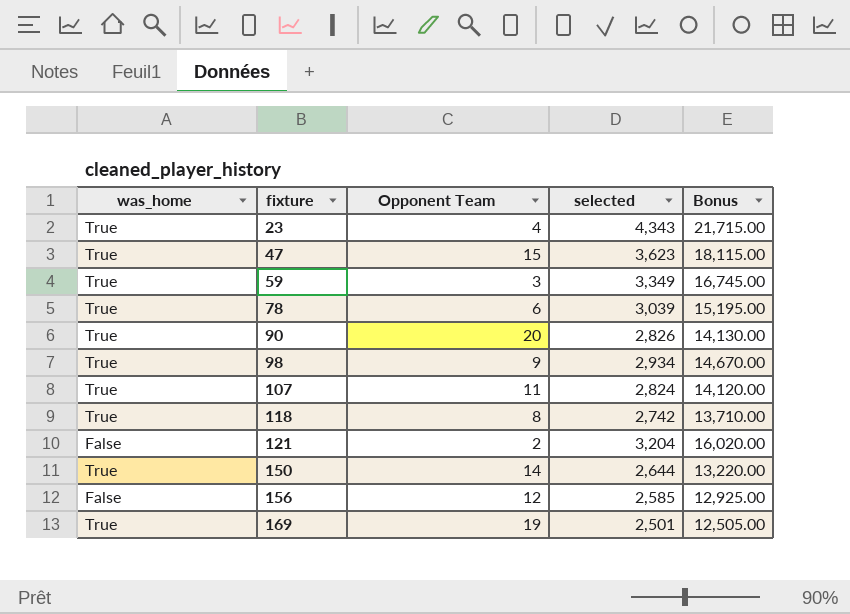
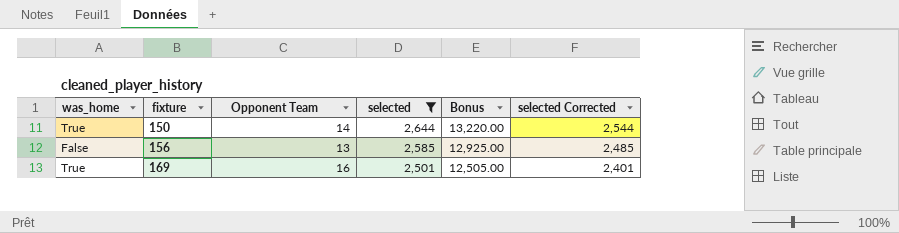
filter: none -> selected <= 2,644
column selected Corrected | formula: none -> [selected] - 100
156 | Opponent Team: 12 -> 13
169 | Opponent Team: 19 -> 16

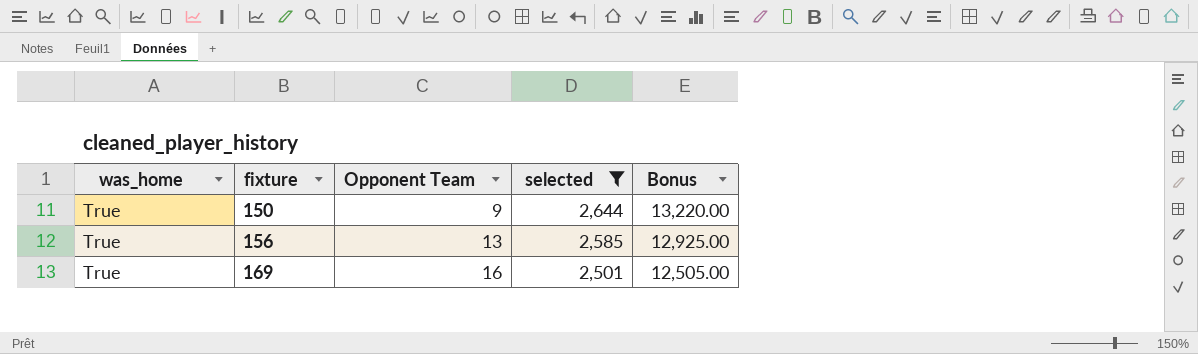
column selected Corrected | formula: [selected] - 100 -> none
150 | Opponent Team: 14 -> 9
156 | was_home: False -> True

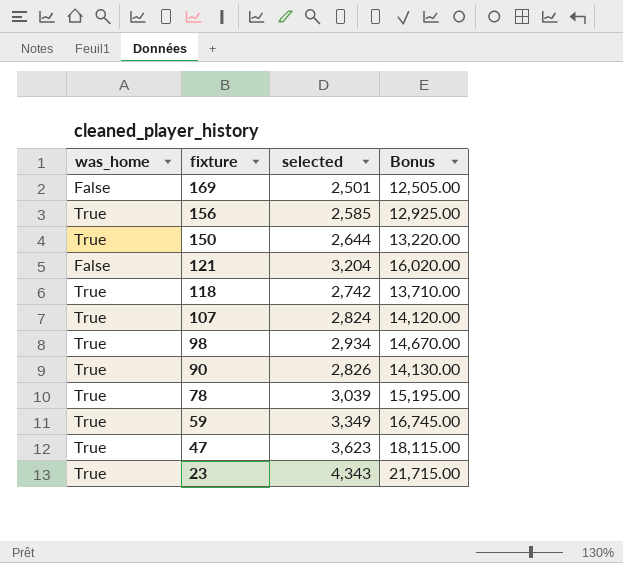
filter: selected <= 2,644 -> none
row order: fixture ascending -> fixture descending
column Opponent Team | position: 3 -> none
169 | was_home: True -> False

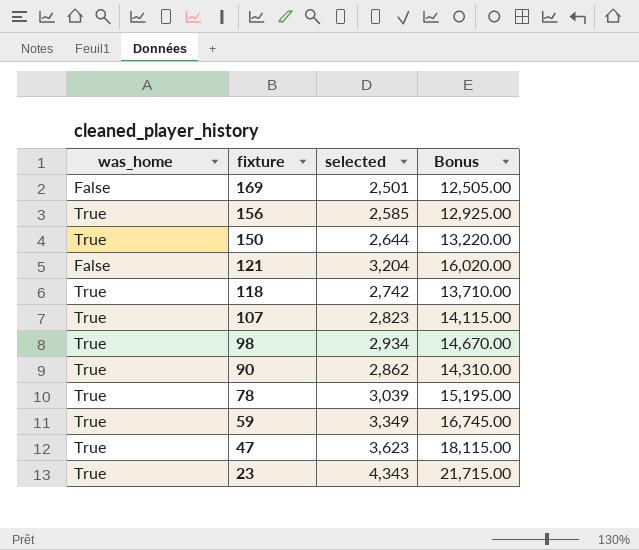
107 | selected: 2,824 -> 2,823
107 | Bonus: 14,120.00 -> 14,115.00
90 | selected: 2,826 -> 2,862
90 | Bonus: 14,130.00 -> 14,310.00

